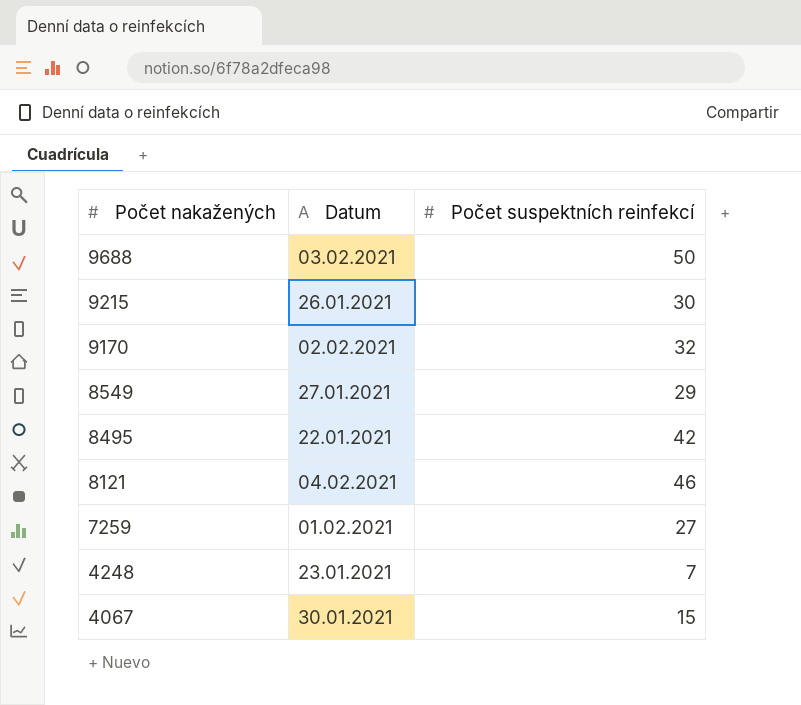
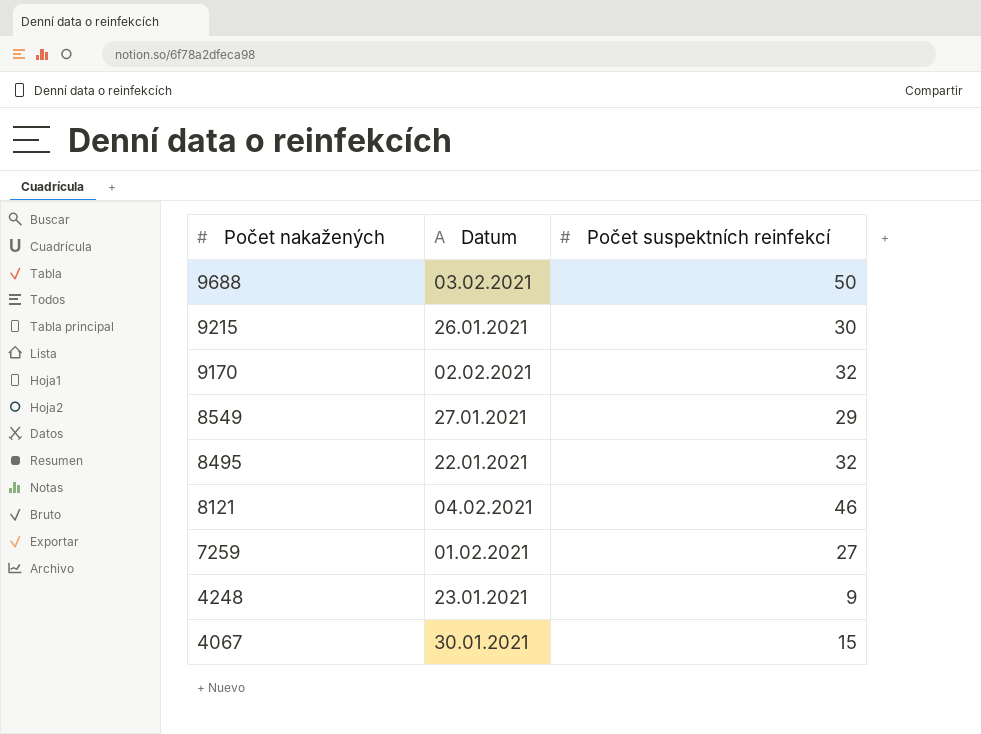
8495 | Počet suspektních reinfekcí: 42 -> 32
4248 | Počet suspektních reinfekcí: 7 -> 9

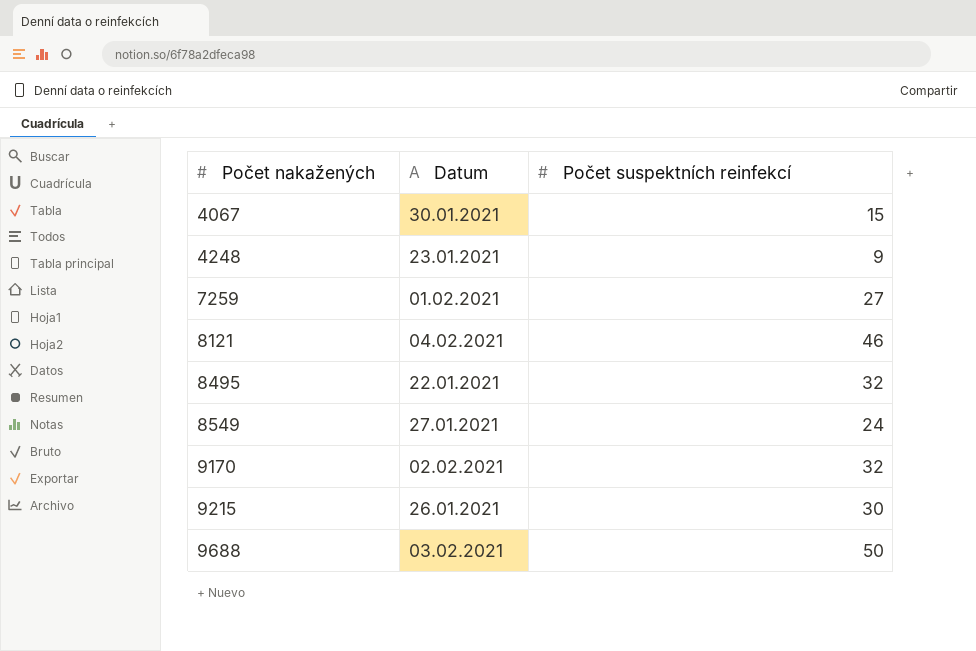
row order: Počet nakažených descending -> Počet nakažených ascending
8549 | Počet suspektních reinfekcí: 29 -> 24

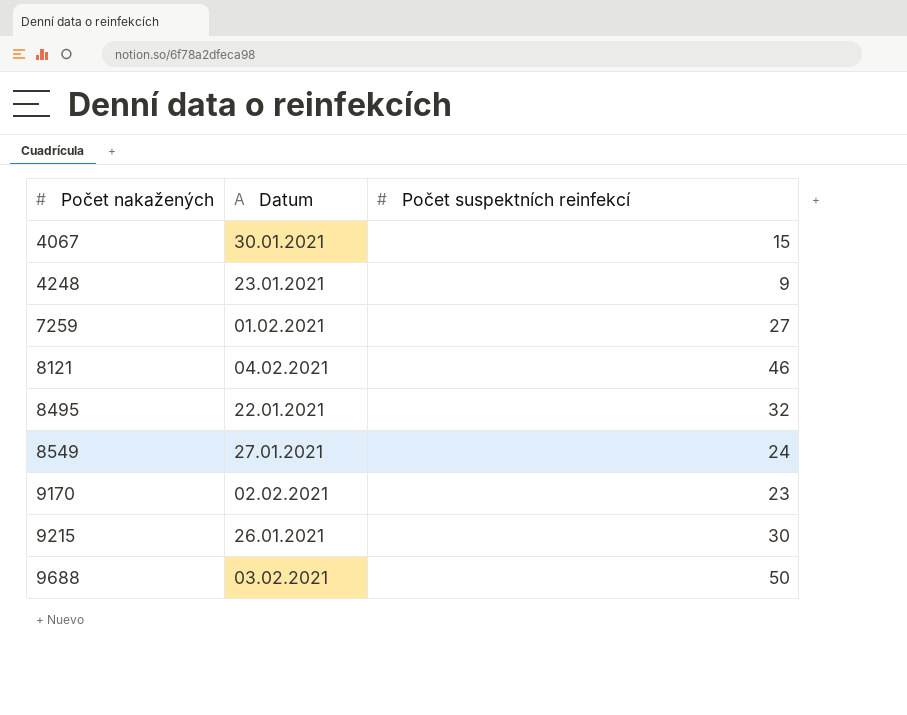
9170 | Počet suspektních reinfekcí: 32 -> 23

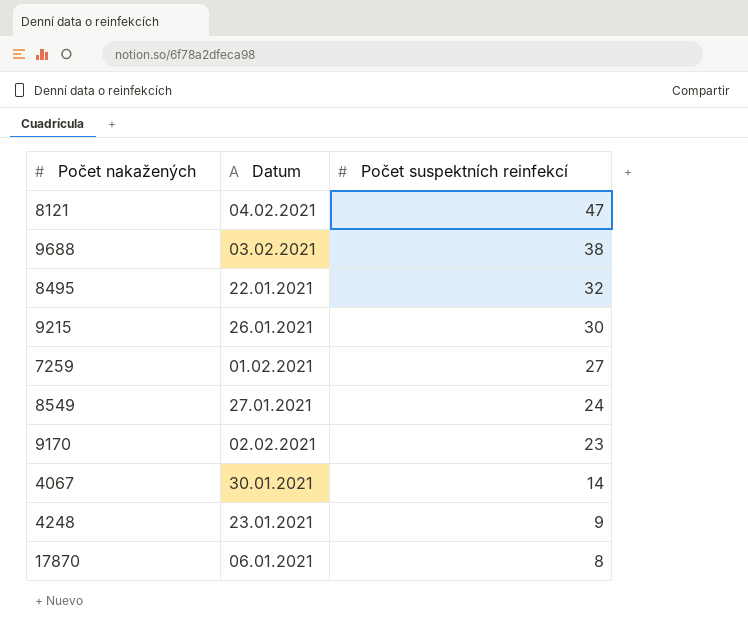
row order: Počet nakažených ascending -> Počet suspektních reinfekcí descending
8121 | Počet suspektních reinfekcí: 46 -> 47
9688 | Počet suspektních reinfekcí: 50 -> 38
4067 | Počet suspektních reinfekcí: 15 -> 14
row 17870: none -> 06.01.2021 | 8

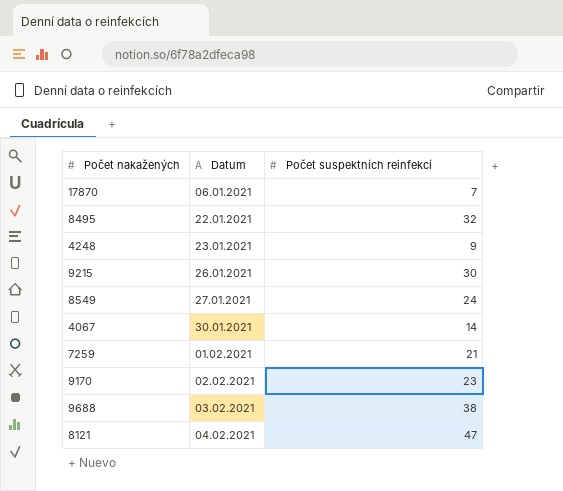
row order: Počet suspektních reinfekcí descending -> Datum ascending
17870 | Počet suspektních reinfekcí: 8 -> 7
7259 | Počet suspektních reinfekcí: 27 -> 21

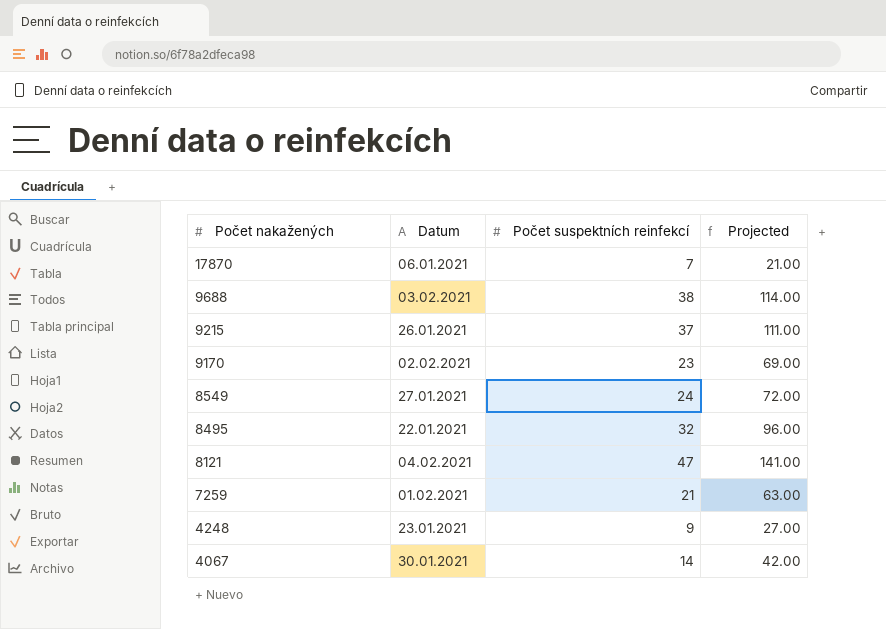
row order: Datum ascending -> Počet nakažených descending
column Projected | formula: none -> [Počet suspektních reinfekcí] * 3
9215 | Počet suspektních reinfekcí: 30 -> 37

